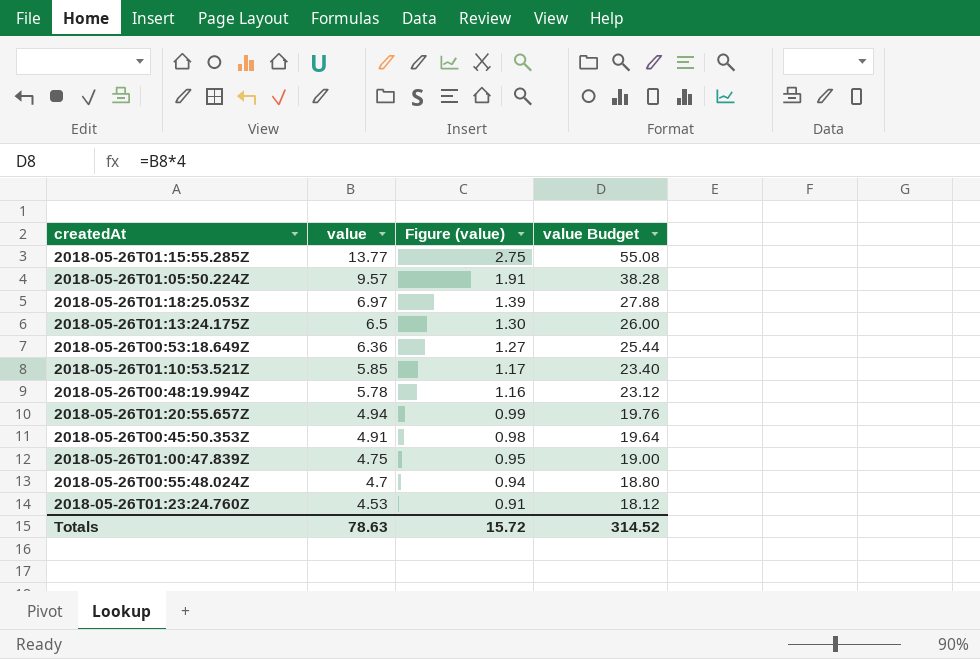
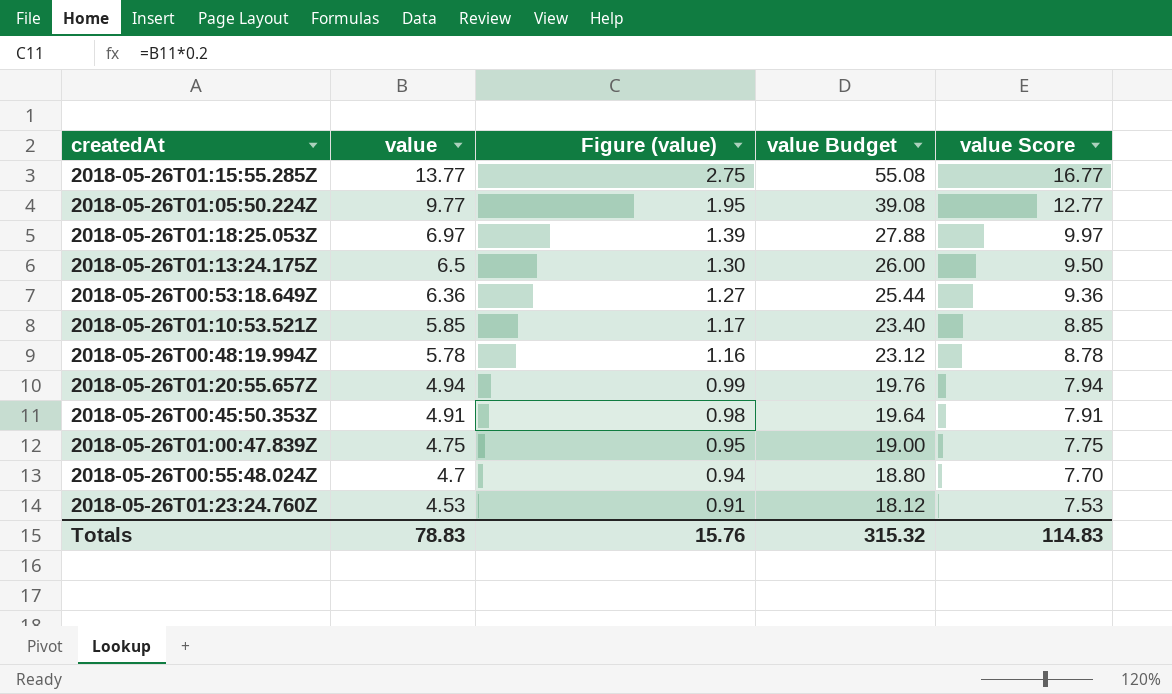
column value Score | formula: none -> [value] + 3
2018-05-26T01:05:50.224Z | value: 9.57 -> 9.77
2018-05-26T01:05:50.224Z | Figure (value): 1.91 -> 1.95
2018-05-26T01:05:50.224Z | value Budget: 38.28 -> 39.08
Totals | value: 78.63 -> 78.83
Totals | Figure (value): 15.72 -> 15.76
Totals | value Budget: 314.52 -> 315.32

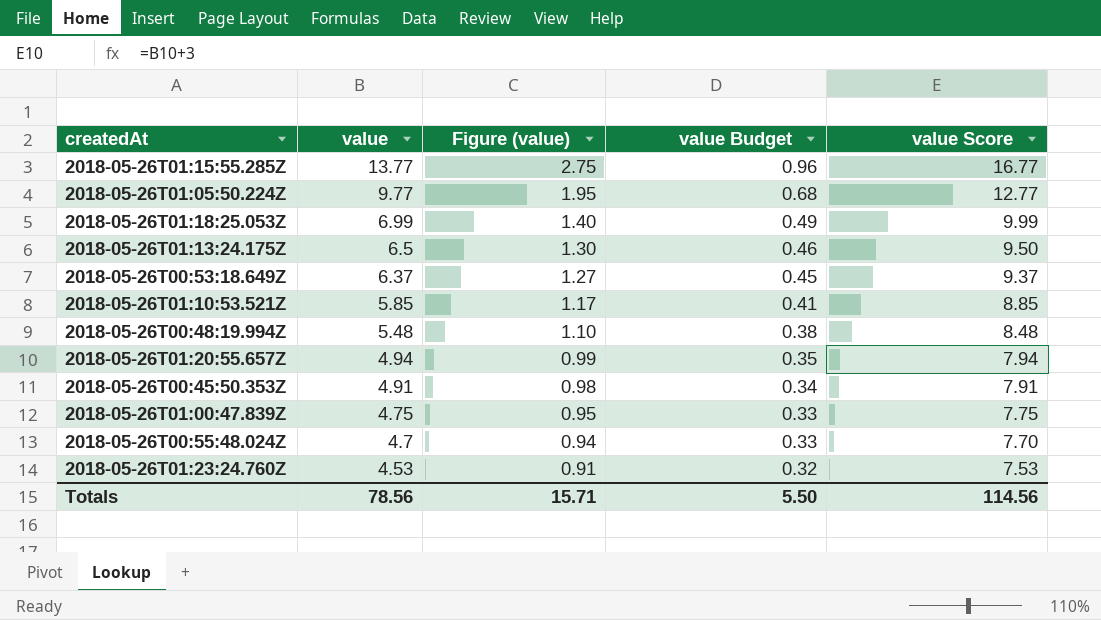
column value Budget | formula: [value] * 4 -> [value] * 0.07
2018-05-26T01:18:25.053Z | value: 6.97 -> 6.99
2018-05-26T01:18:25.053Z | Figure (value): 1.39 -> 1.40
2018-05-26T01:18:25.053Z | value Score: 9.97 -> 9.99
2018-05-26T00:53:18.649Z | value: 6.36 -> 6.37
2018-05-26T00:53:18.649Z | value Score: 9.36 -> 9.37
2018-05-26T00:48:19.994Z | value: 5.78 -> 5.48
2018-05-26T00:48:19.994Z | Figure (value): 1.16 -> 1.10
2018-05-26T00:48:19.994Z | value Score: 8.78 -> 8.48
Totals | value: 78.83 -> 78.56
Totals | Figure (value): 15.76 -> 15.71
Totals | value Budget: 315.32 -> 5.50
Totals | value Score: 114.83 -> 114.56

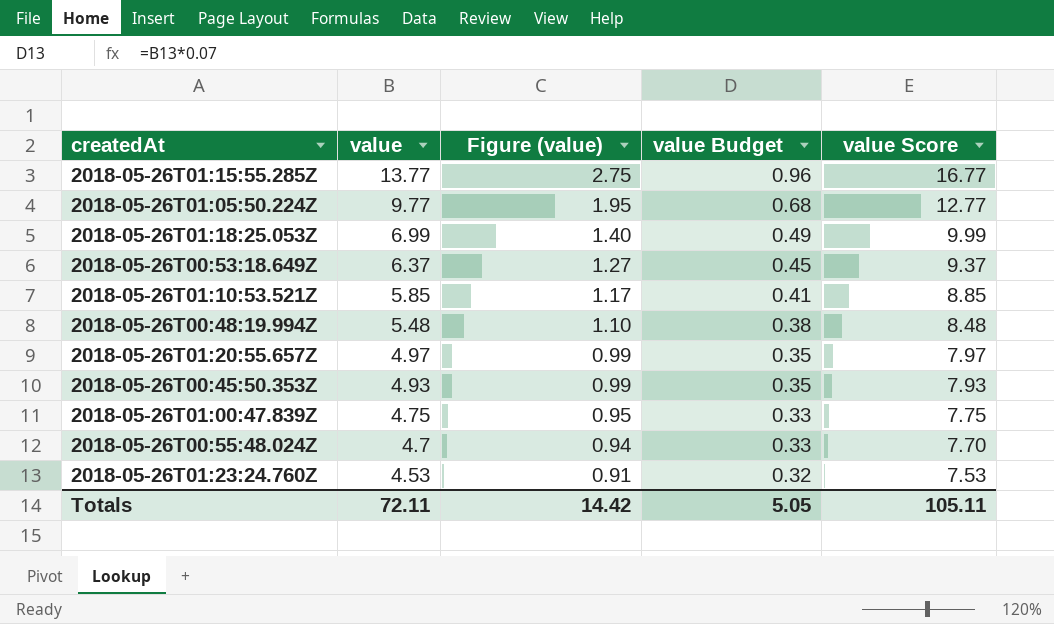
row 2018-05-26T01:13:24.175Z: 6.5 | 1.30 | 0.46 | 9.50 -> none
2018-05-26T01:20:55.657Z | value: 4.94 -> 4.97
2018-05-26T01:20:55.657Z | value Score: 7.94 -> 7.97
2018-05-26T00:45:50.353Z | value: 4.91 -> 4.93
2018-05-26T00:45:50.353Z | Figure (value): 0.98 -> 0.99
2018-05-26T00:45:50.353Z | value Budget: 0.34 -> 0.35
2018-05-26T00:45:50.353Z | value Score: 7.91 -> 7.93
Totals | value: 78.56 -> 72.11
Totals | Figure (value): 15.71 -> 14.42
Totals | value Budget: 5.50 -> 5.05
Totals | value Score: 114.56 -> 105.11

